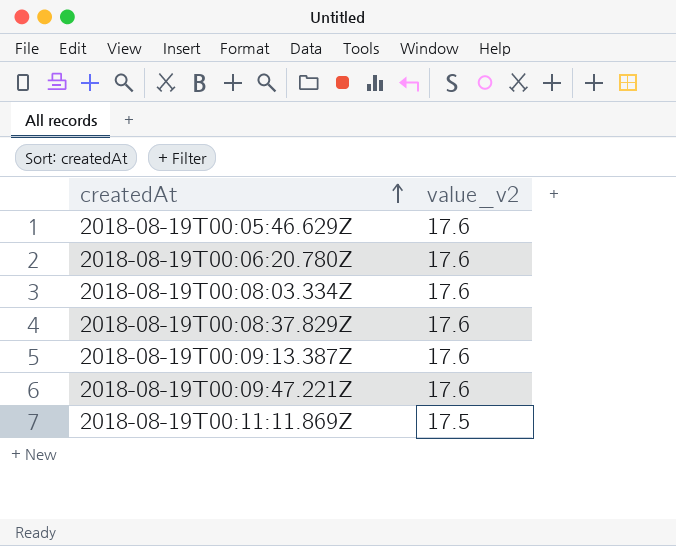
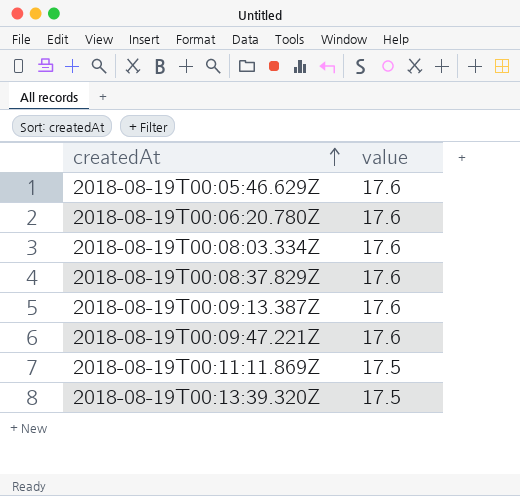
column name: value_v2 -> value
row 2018-08-19T00:13:39.320Z: none -> 17.5

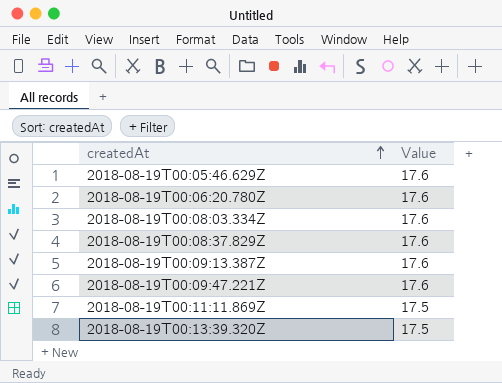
column name: value -> Value

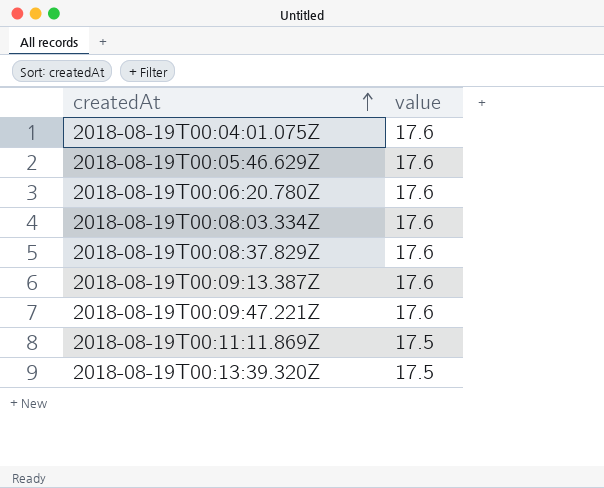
column name: Value -> value
row 2018-08-19T00:04:01.075Z: none -> 17.6

